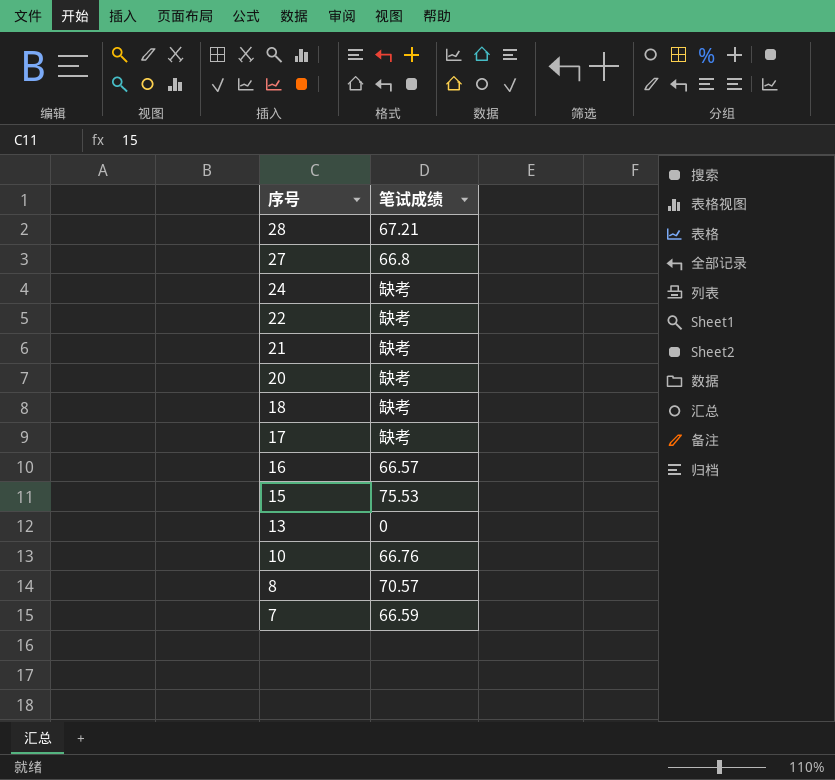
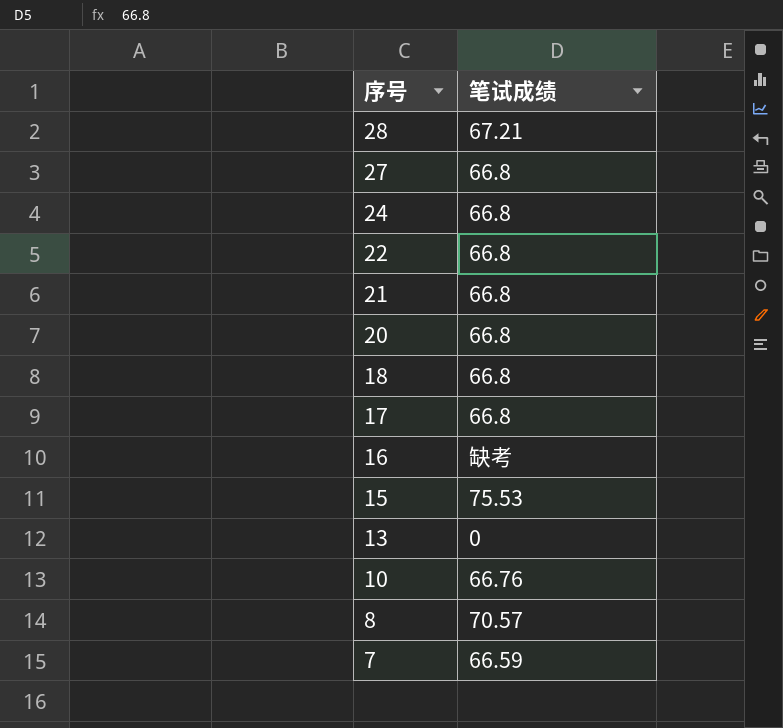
24 | 笔试成绩: 缺考 -> 66.8
22 | 笔试成绩: 缺考 -> 66.8
21 | 笔试成绩: 缺考 -> 66.8
20 | 笔试成绩: 缺考 -> 66.8
18 | 笔试成绩: 缺考 -> 66.8
17 | 笔试成绩: 缺考 -> 66.8
16 | 笔试成绩: 66.57 -> 缺考

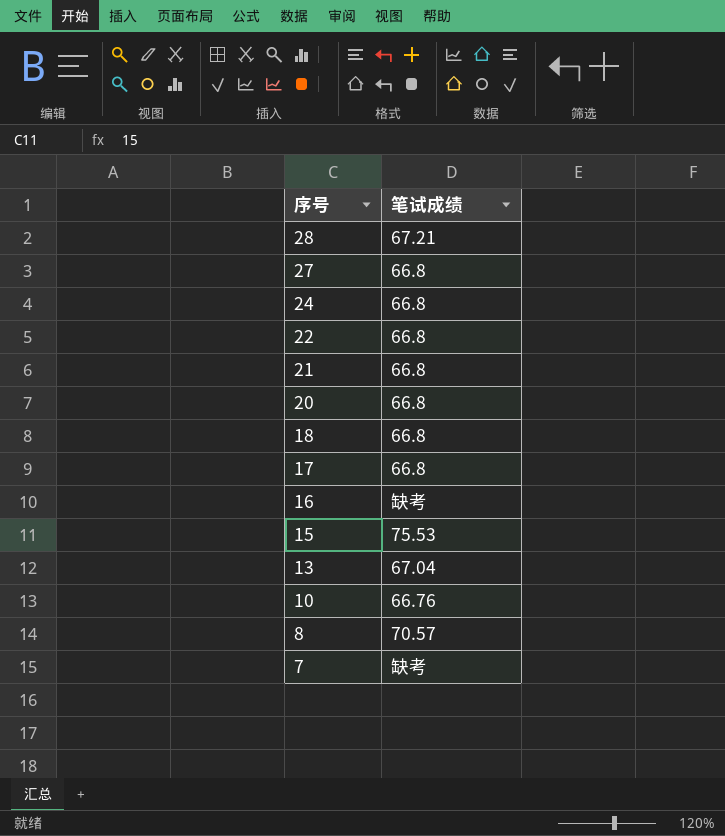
13 | 笔试成绩: 0 -> 67.04
7 | 笔试成绩: 66.59 -> 缺考

